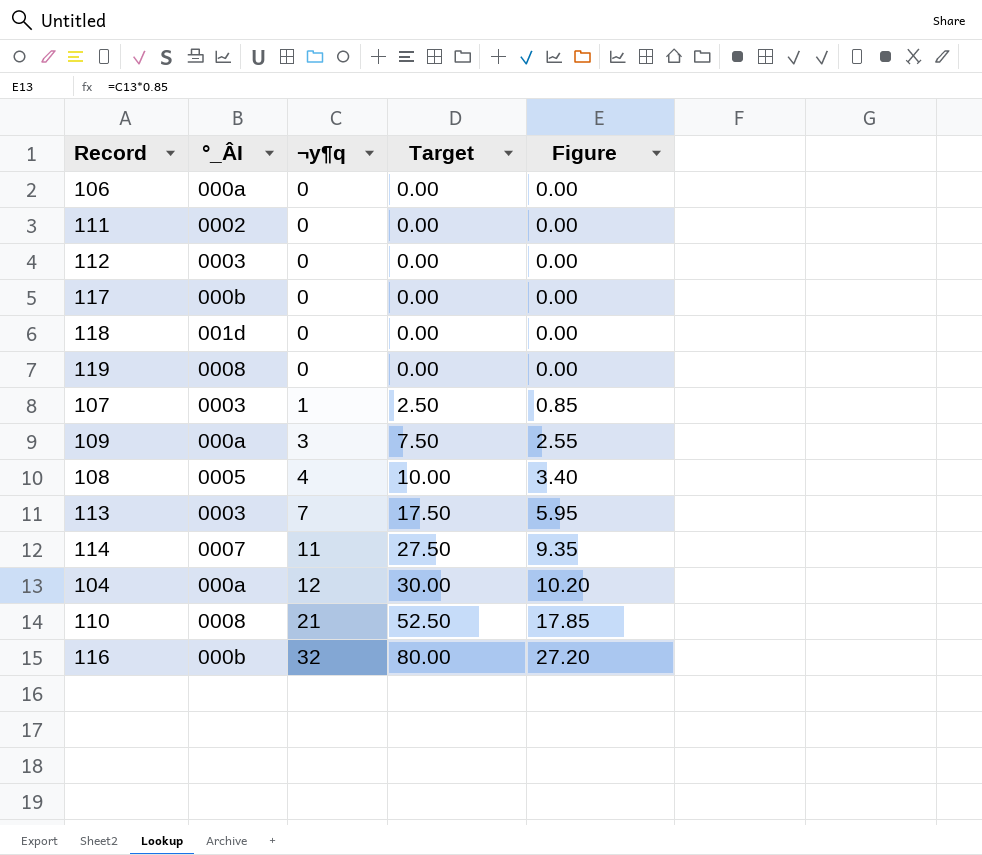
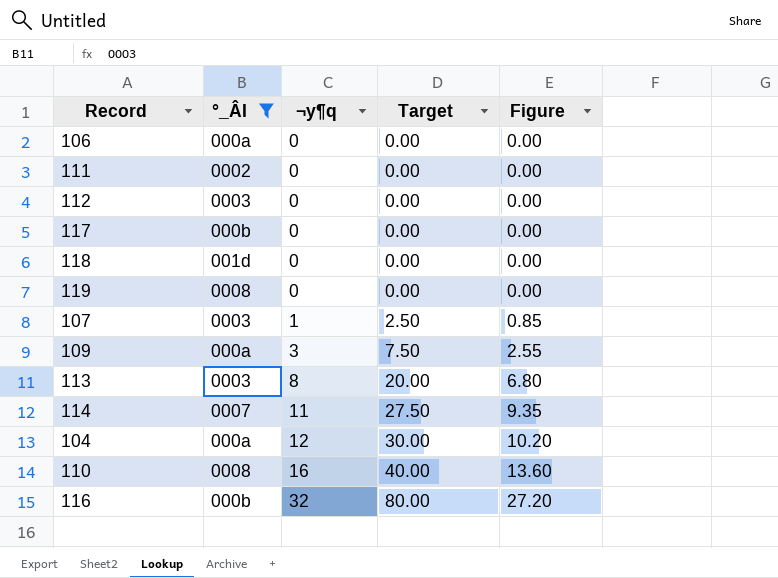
filter: none -> °_ÂI != 0005
113 | ¬y¶q: 7 -> 8
113 | Target: 17.50 -> 20.00
113 | Figure: 5.95 -> 6.80
110 | ¬y¶q: 21 -> 16
110 | Target: 52.50 -> 40.00
110 | Figure: 17.85 -> 13.60

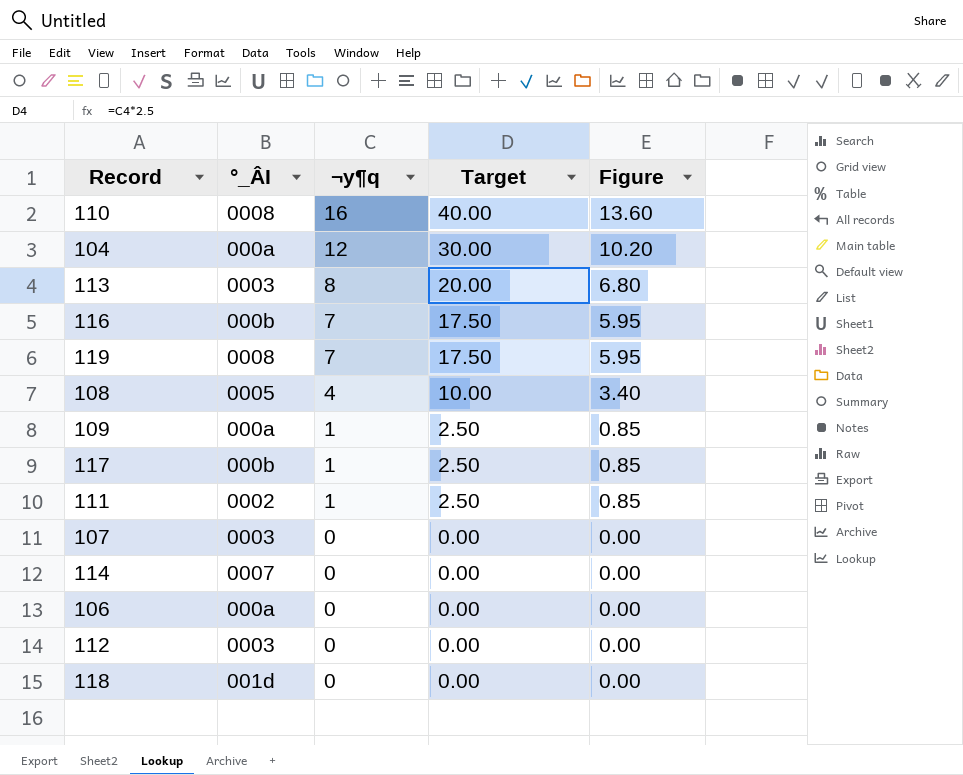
filter: °_ÂI != 0005 -> none
row order: ¬y¶q ascending -> ¬y¶q descending
116 | ¬y¶q: 32 -> 7
116 | Target: 80.00 -> 17.50
116 | Figure: 27.20 -> 5.95
119 | ¬y¶q: 0 -> 7
119 | Target: 0.00 -> 17.50
119 | Figure: 0.00 -> 5.95
109 | ¬y¶q: 3 -> 1
109 | Target: 7.50 -> 2.50
109 | Figure: 2.55 -> 0.85
117 | ¬y¶q: 0 -> 1
117 | Target: 0.00 -> 2.50
117 | Figure: 0.00 -> 0.85
111 | ¬y¶q: 0 -> 1
111 | Target: 0.00 -> 2.50
111 | Figure: 0.00 -> 0.85
107 | ¬y¶q: 1 -> 0
107 | Target: 2.50 -> 0.00
107 | Figure: 0.85 -> 0.00
114 | ¬y¶q: 11 -> 0
114 | Target: 27.50 -> 0.00
114 | Figure: 9.35 -> 0.00

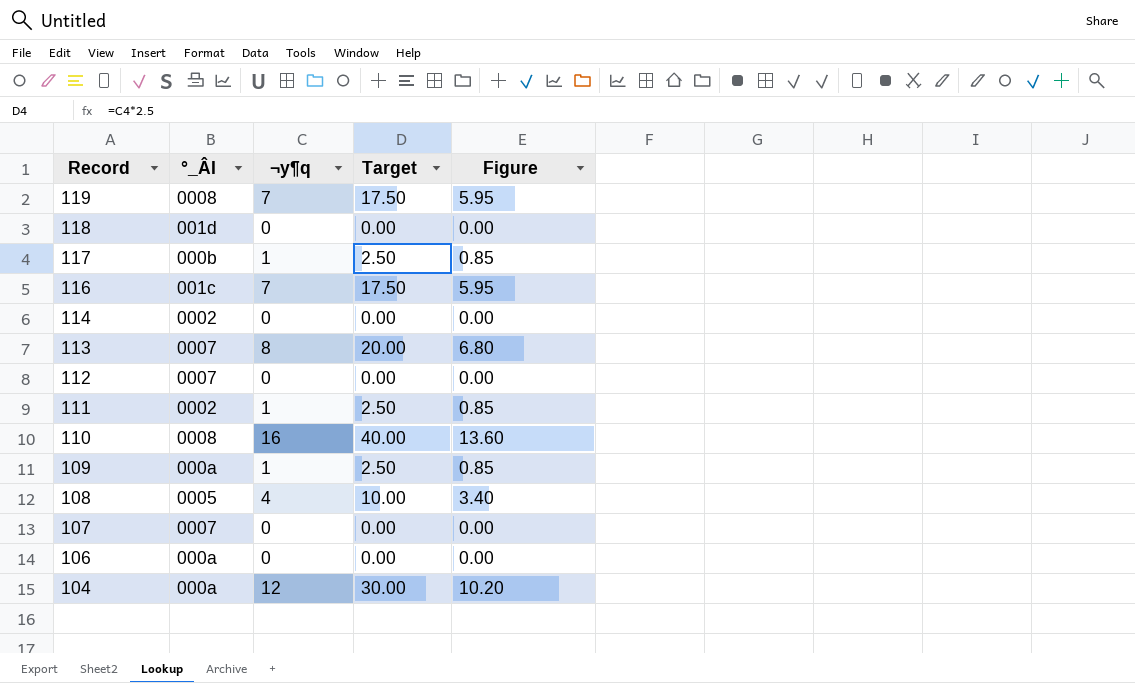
row order: ¬y¶q descending -> Record descending
116 | °_ÂI: 000b -> 001c
114 | °_ÂI: 0007 -> 0002
113 | °_ÂI: 0003 -> 0007
112 | °_ÂI: 0003 -> 0007
107 | °_ÂI: 0003 -> 0007

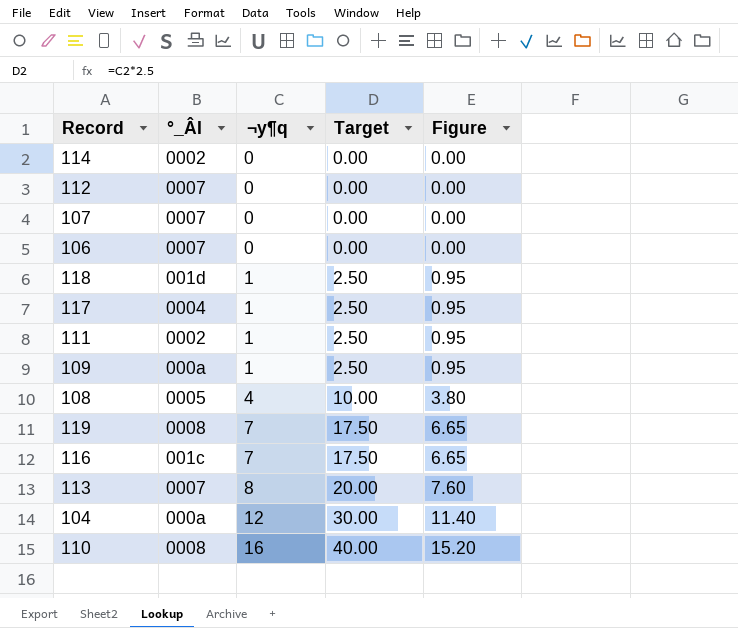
row order: Record descending -> ¬y¶q ascending
column Figure | formula: [¬y¶q] * 0.85 -> [¬y¶q] * 0.95
106 | °_ÂI: 000a -> 0007
118 | ¬y¶q: 0 -> 1
118 | Target: 0.00 -> 2.50
117 | °_ÂI: 000b -> 0004

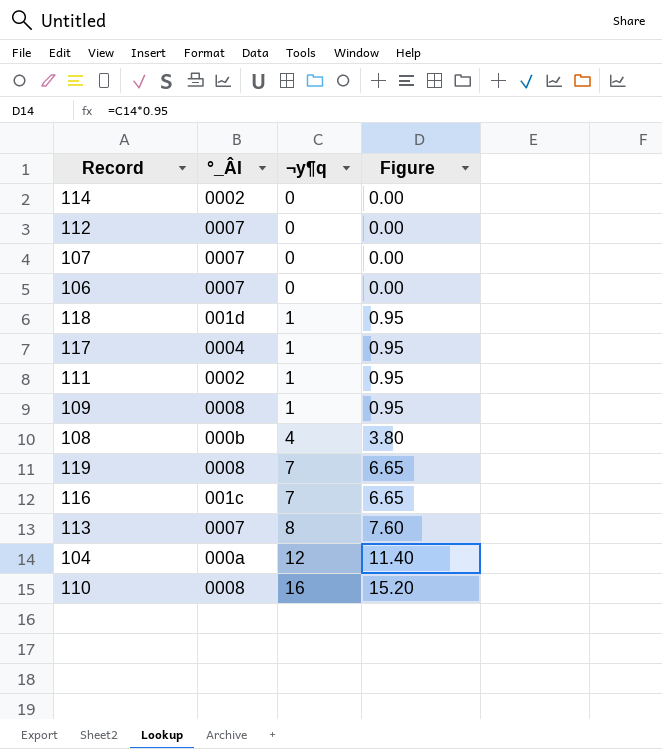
column Target | formula: [¬y¶q] * 2.5 -> none
109 | °_ÂI: 000a -> 0008
108 | °_ÂI: 0005 -> 000b

